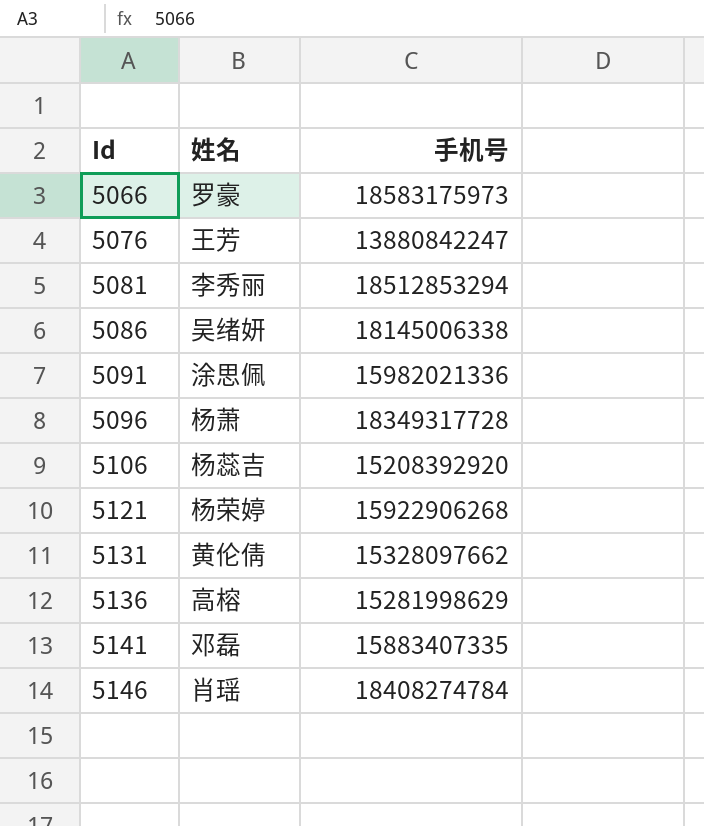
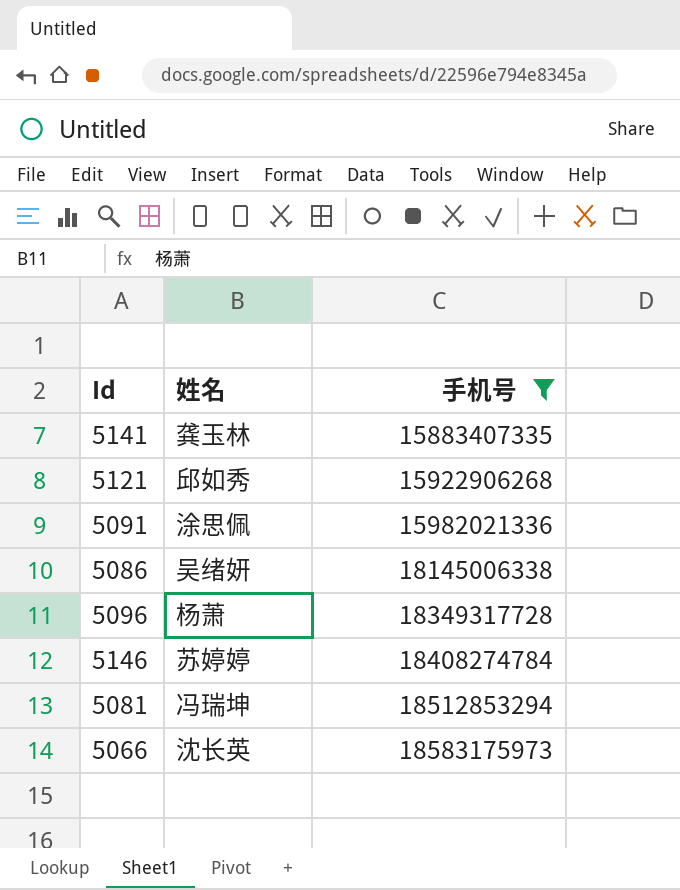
filter: none -> 手机号 >= 15883407335
row order: Id ascending -> 手机号 ascending
5141 | 姓名: 邓磊 -> 龚玉林
5121 | 姓名: 杨荣婷 -> 邱如秀
5146 | 姓名: 肖瑶 -> 苏婷婷
5081 | 姓名: 李秀丽 -> 冯瑞坤
5066 | 姓名: 罗豪 -> 沈长英

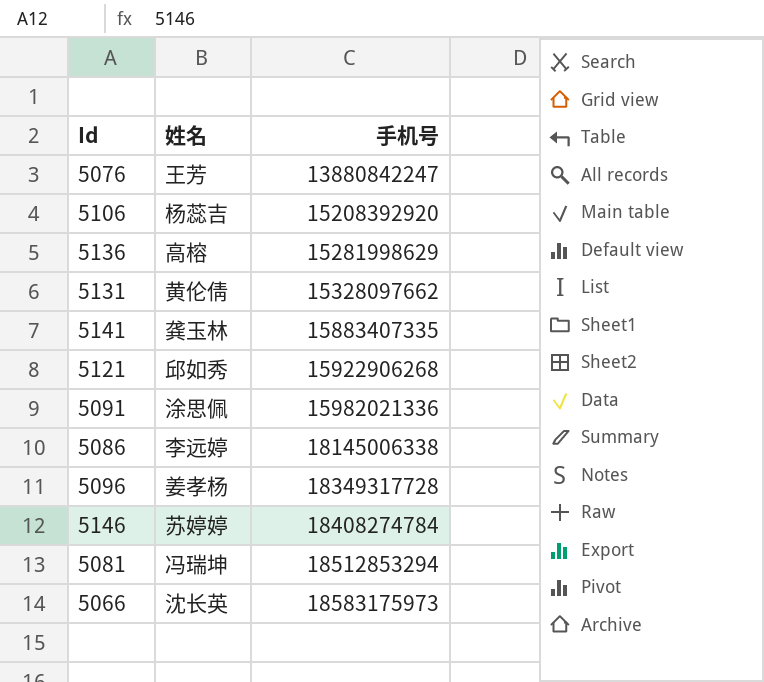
filter: 手机号 >= 15883407335 -> none
5086 | 姓名: 吴绪妍 -> 李远婷
5096 | 姓名: 杨萧 -> 姜孝杨

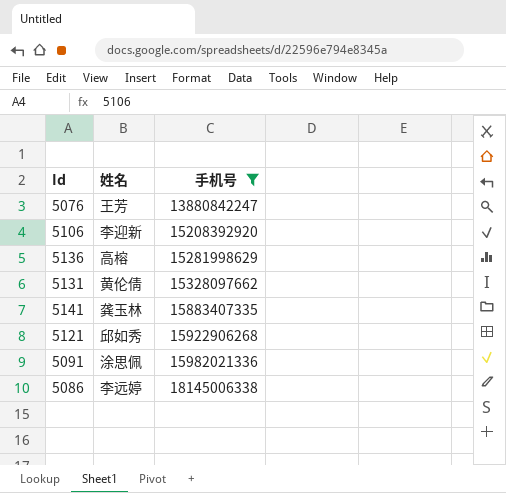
filter: none -> 手机号 <= 18145006338
5106 | 姓名: 杨蕊吉 -> 李迎新

